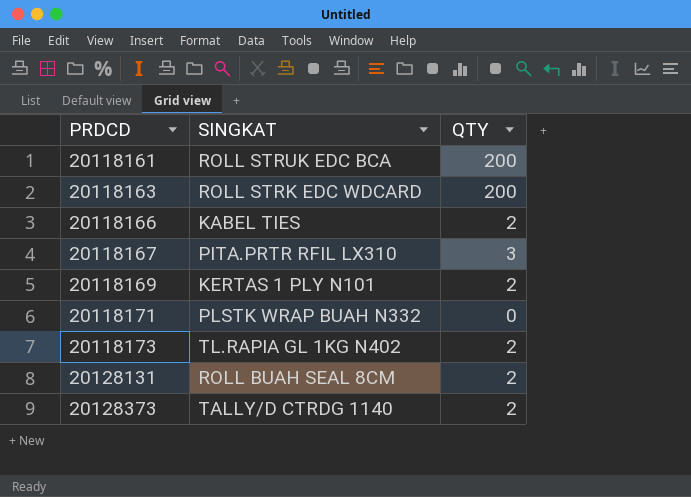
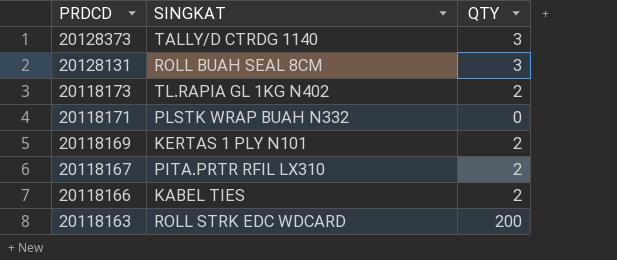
row order: PRDCD ascending -> PRDCD descending
row 20118161: ROLL STRUK EDC BCA | 200 -> none
20128373 | QTY: 2 -> 3
20128131 | QTY: 2 -> 3
20118167 | QTY: 3 -> 2

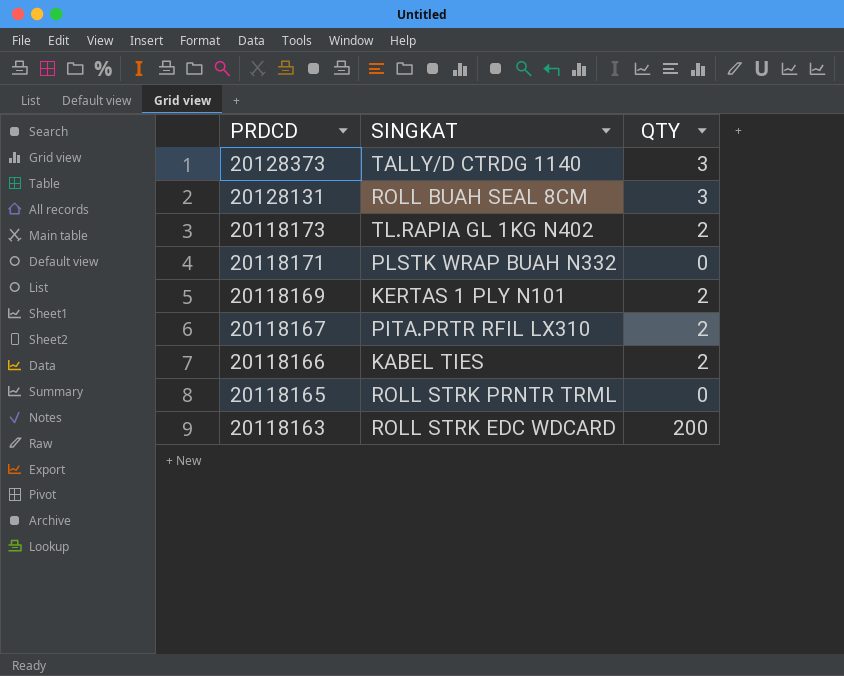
row 20118165: none -> ROLL STRK PRNTR TRML | 0

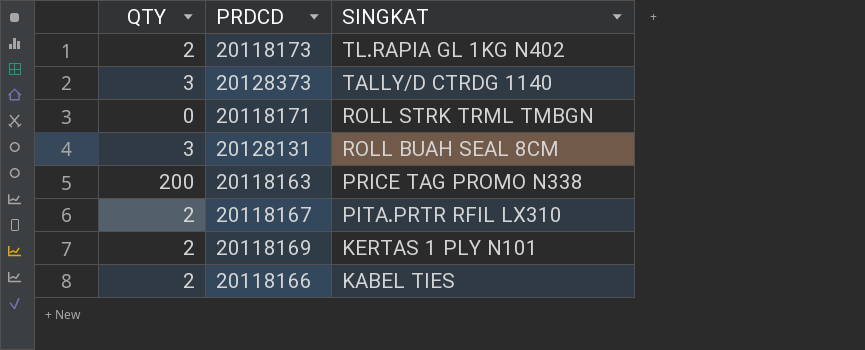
row order: PRDCD descending -> SINGKAT descending
column QTY | position: 3 -> 1
row 20118165: ROLL STRK PRNTR TRML | 0 -> none
20118171 | SINGKAT: PLSTK WRAP BUAH N332 -> ROLL STRK TRML TMBGN
20118163 | SINGKAT: ROLL STRK EDC WDCARD -> PRICE TAG PROMO N338

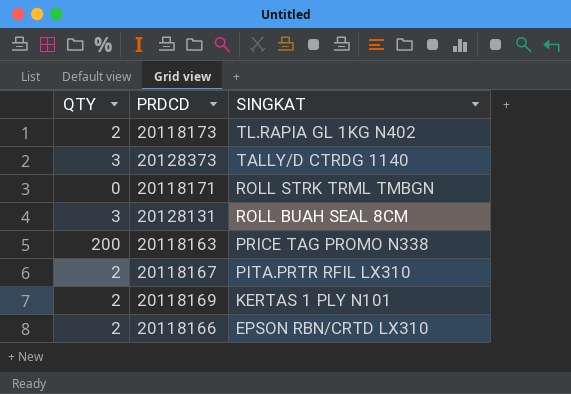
20118166 | SINGKAT: KABEL TIES -> EPSON RBN/CRTD LX310

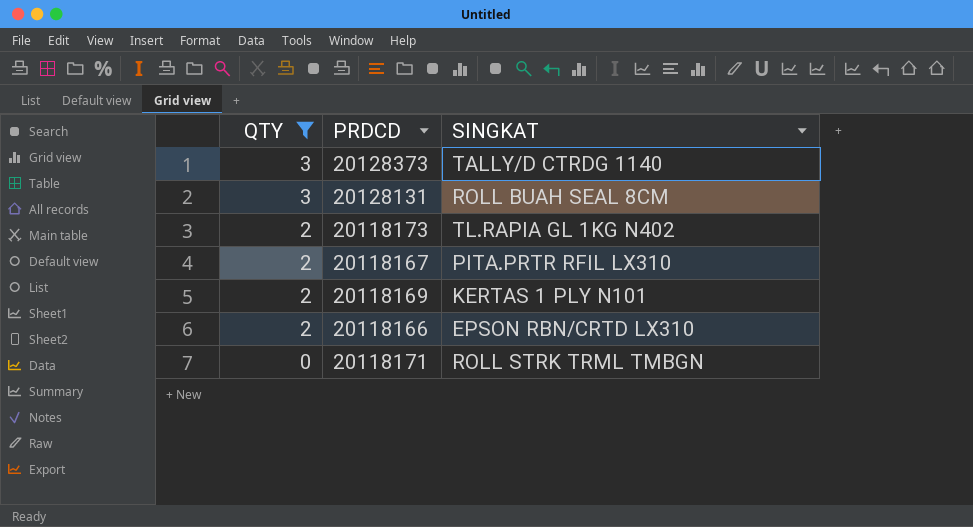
filter: none -> QTY != 200
row order: SINGKAT descending -> QTY descending

